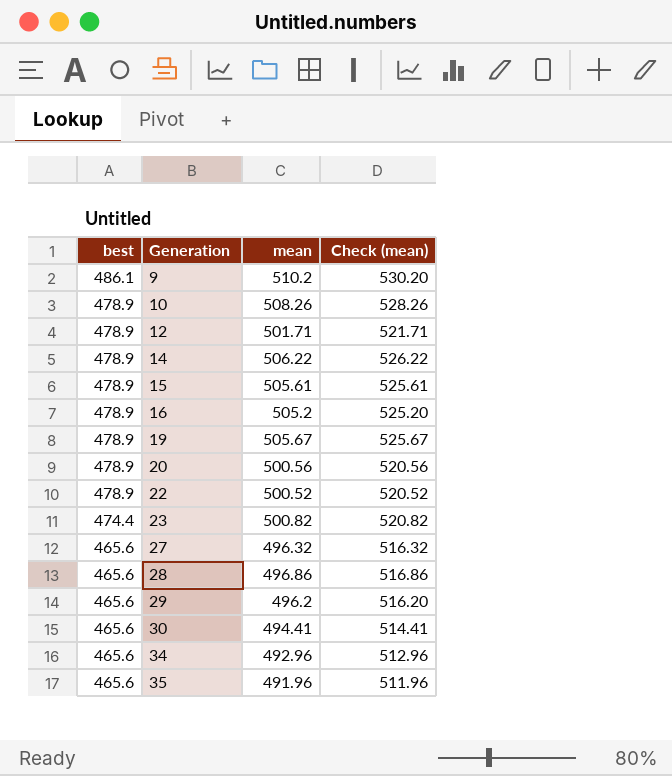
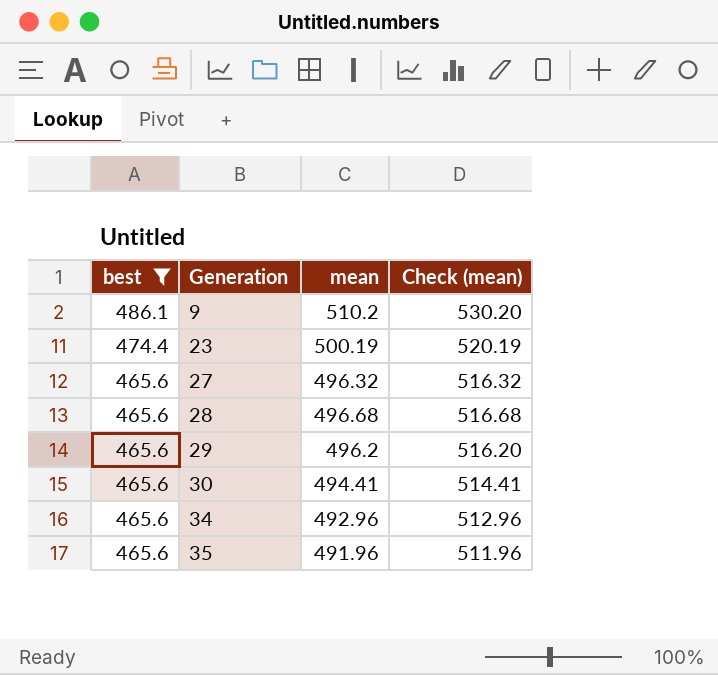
filter: none -> best != 478.9
23 | mean: 500.82 -> 500.19
23 | Check (mean): 520.82 -> 520.19
28 | mean: 496.86 -> 496.68
28 | Check (mean): 516.86 -> 516.68

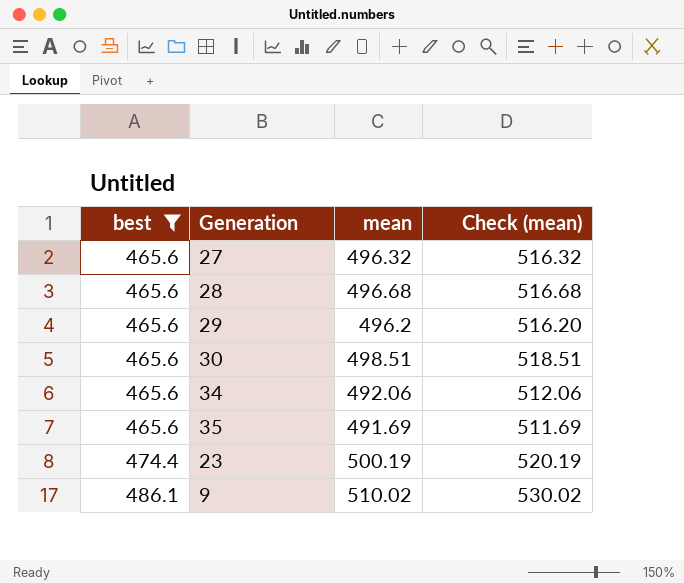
row order: best descending -> best ascending
30 | mean: 494.41 -> 498.51
30 | Check (mean): 514.41 -> 518.51
34 | mean: 492.96 -> 492.06
34 | Check (mean): 512.96 -> 512.06
35 | mean: 491.96 -> 491.69
35 | Check (mean): 511.96 -> 511.69
9 | mean: 510.2 -> 510.02
9 | Check (mean): 530.20 -> 530.02

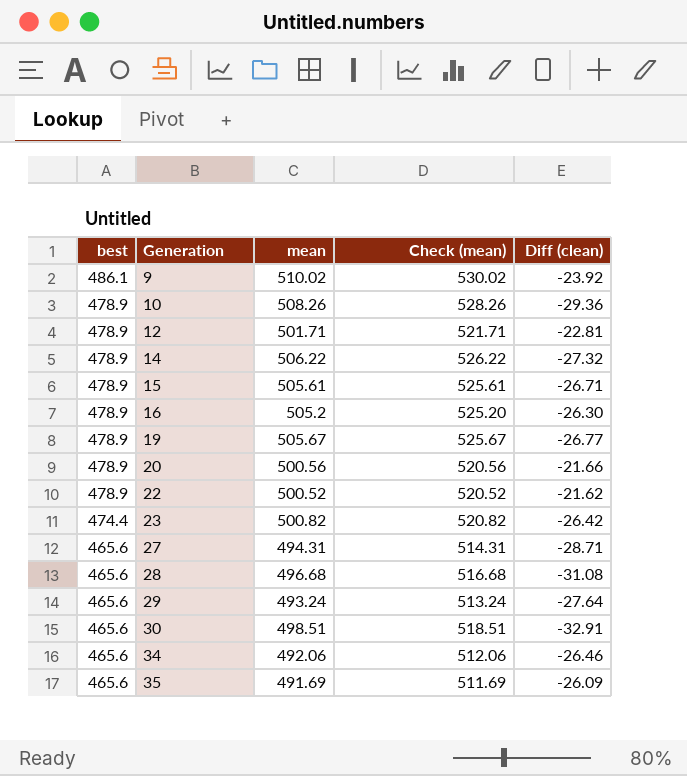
filter: best != 478.9 -> none
row order: best ascending -> best descending
column Diff (clean) | formula: none -> [best] - [mean]
23 | mean: 500.19 -> 500.82
23 | Check (mean): 520.19 -> 520.82
27 | mean: 496.32 -> 494.31
27 | Check (mean): 516.32 -> 514.31
29 | mean: 496.2 -> 493.24
29 | Check (mean): 516.20 -> 513.24

